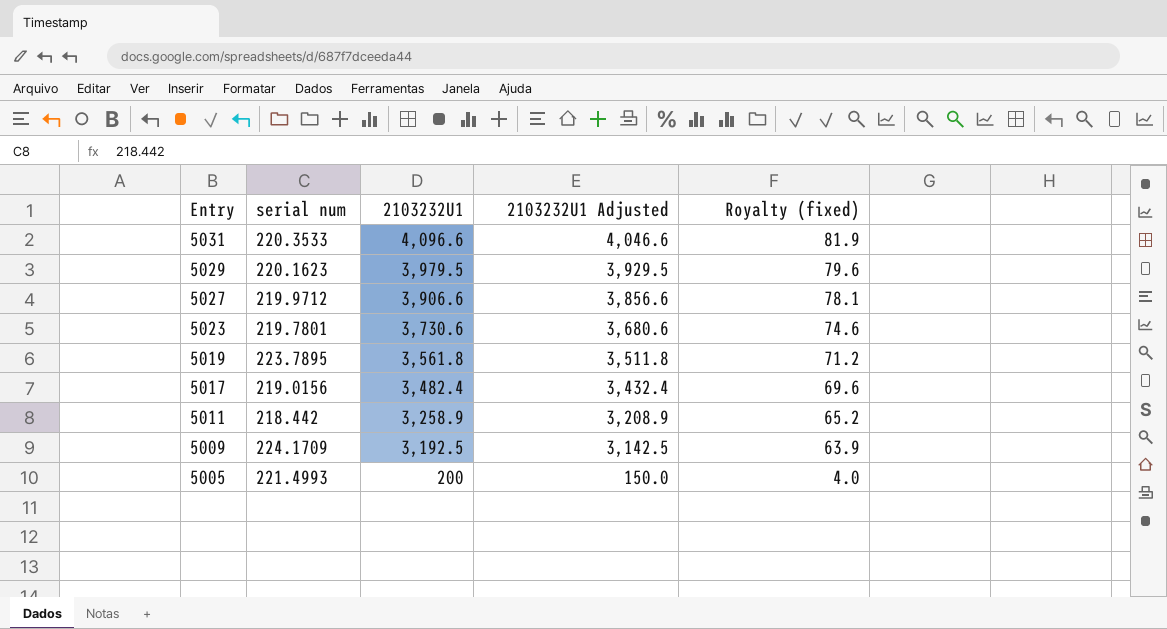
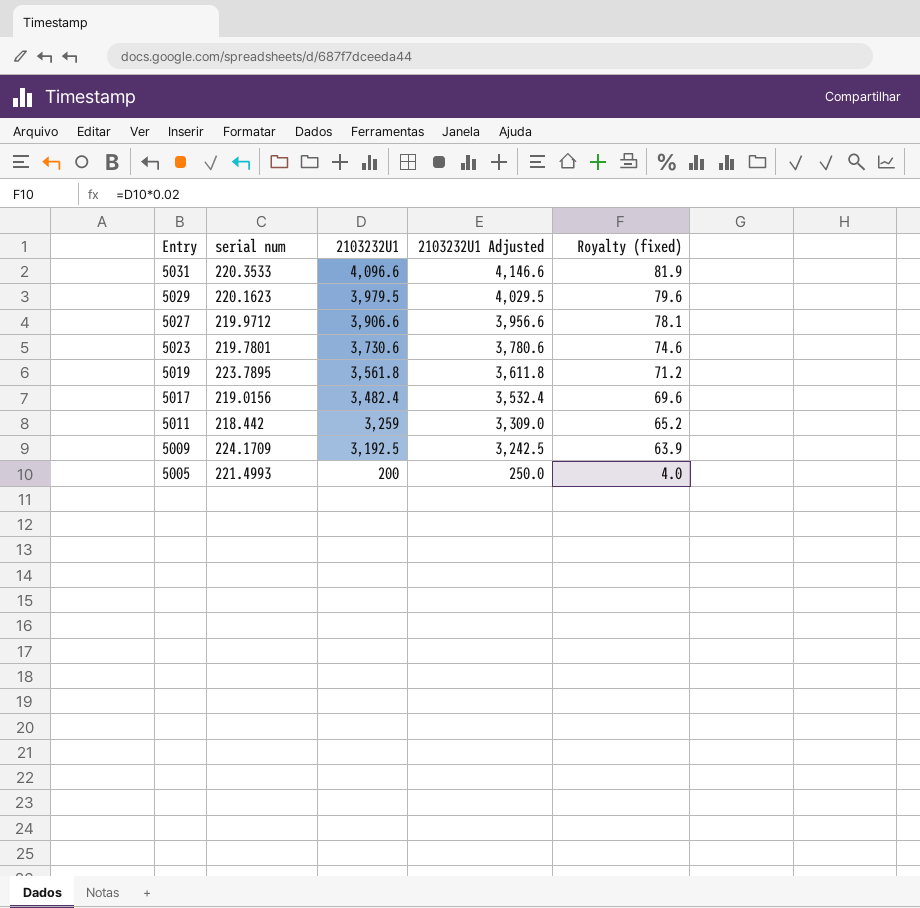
column 2103232U1 Adjusted | formula: [2103232U1] - 50 -> [2103232U1] + 50
5011 | 2103232U1: 3,258.9 -> 3,259

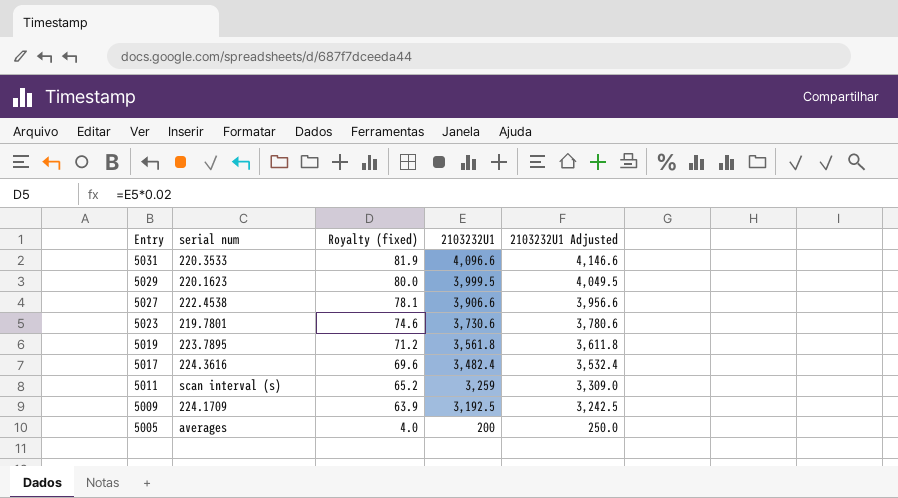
column Royalty (fixed) | position: 5 -> 3
5029 | Royalty (fixed): 79.6 -> 80.0
5029 | 2103232U1: 3,979.5 -> 3,999.5
5029 | 2103232U1 Adjusted: 4,029.5 -> 4,049.5
5027 | serial num: 219.9712 -> 222.4538
5017 | serial num: 219.0156 -> 224.3616
5011 | serial num: 218.442 -> scan interval (s)
5005 | serial num: 221.4993 -> averages

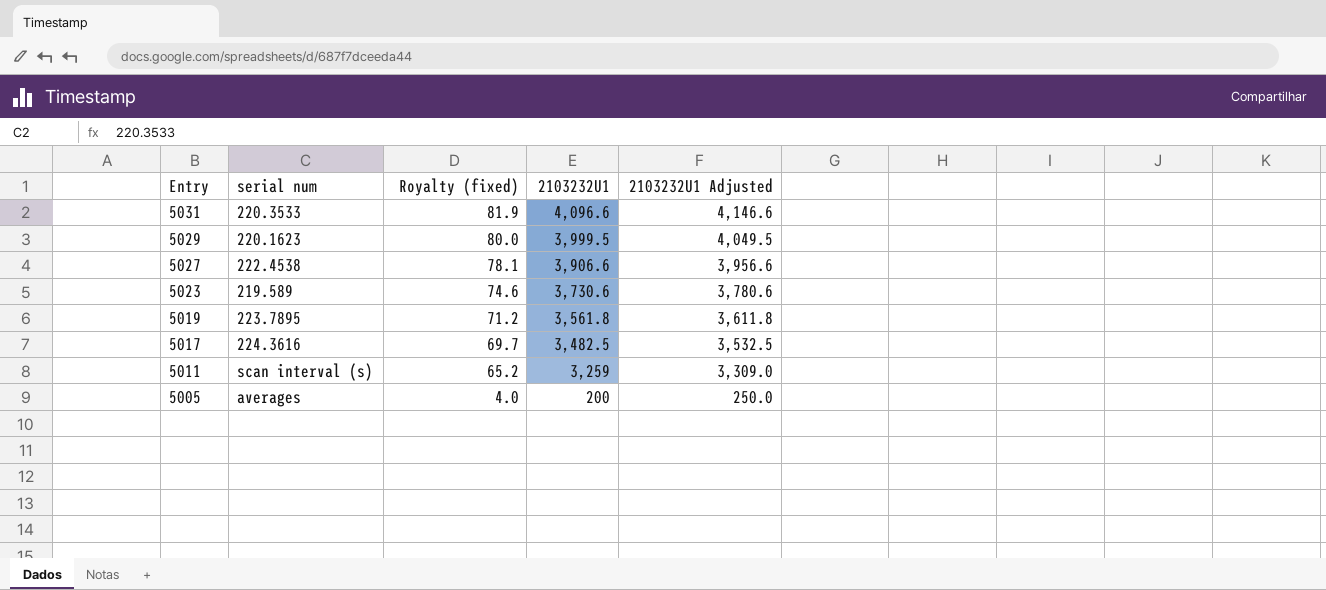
row 5009: 224.1709 | 63.9 | 3,192.5 | 3,242.5 -> none
5023 | serial num: 219.7801 -> 219.589
5017 | Royalty (fixed): 69.6 -> 69.7
5017 | 2103232U1: 3,482.4 -> 3,482.5
5017 | 2103232U1 Adjusted: 3,532.4 -> 3,532.5

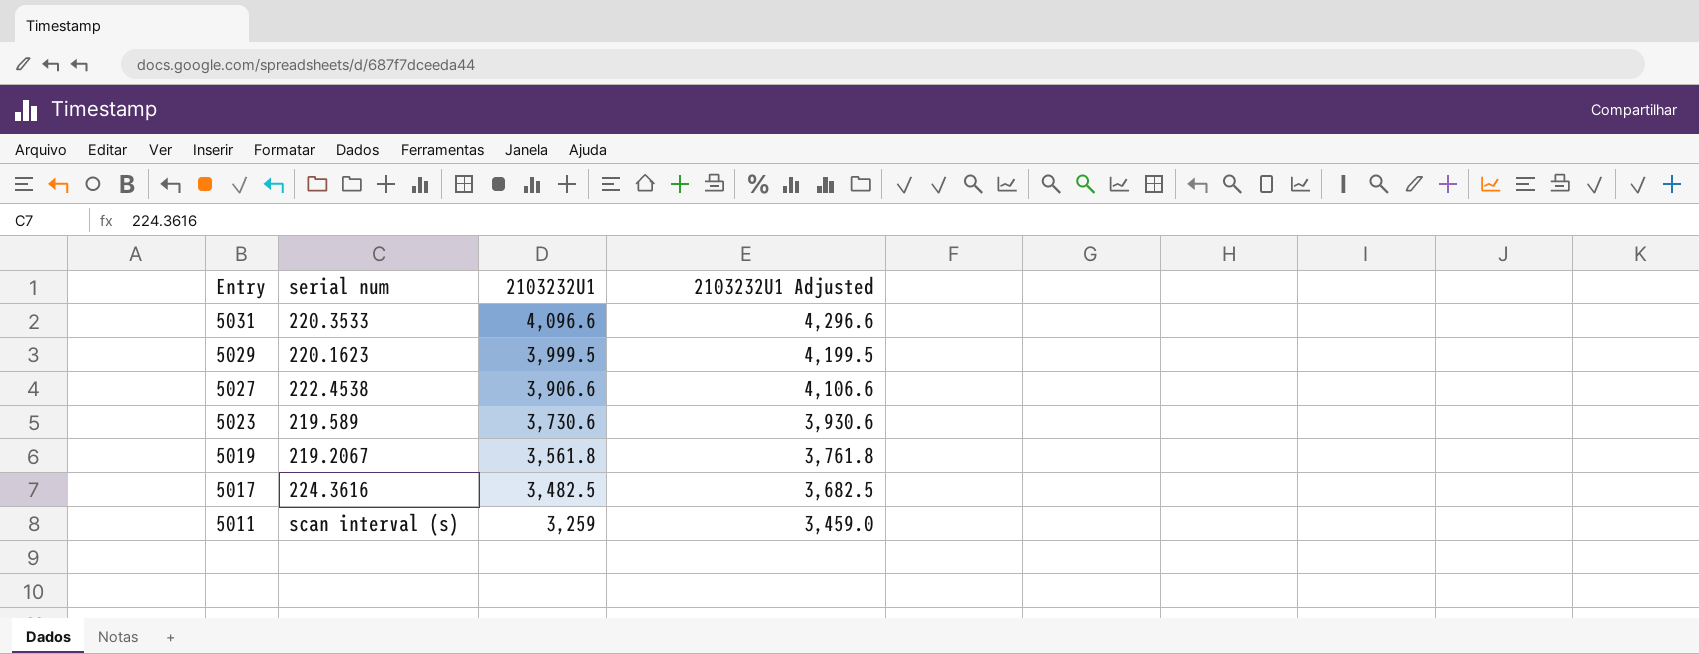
column Royalty (fixed) | formula: [2103232U1] * 0.02 -> none
column 2103232U1 Adjusted | formula: [2103232U1] + 50 -> [2103232U1] + 200
row 5005: averages | 4.0 | 200 | 250.0 -> none
5019 | serial num: 223.7895 -> 219.2067

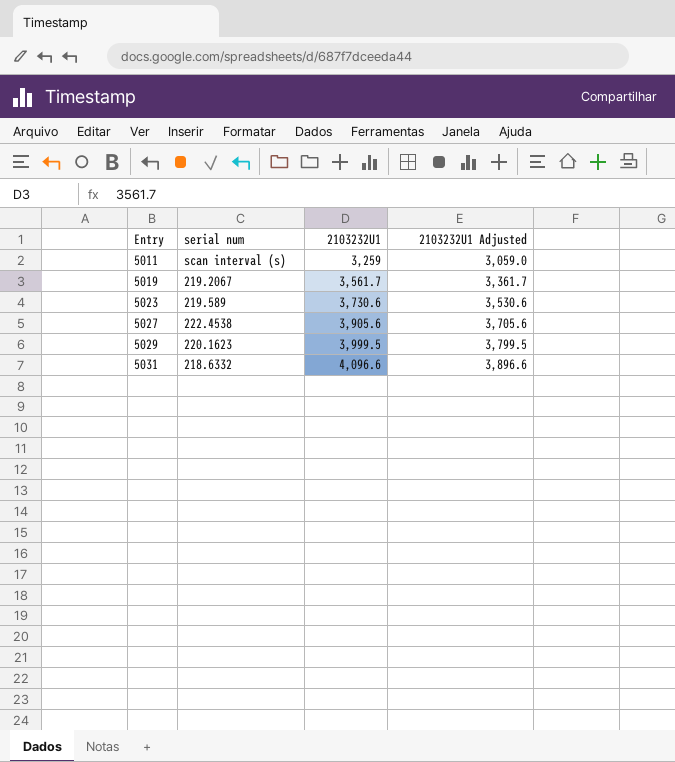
row order: Entry descending -> Entry ascending
column 2103232U1 Adjusted | formula: [2103232U1] + 200 -> [2103232U1] - 200
row 5017: 224.3616 | 3,482.5 | 3,682.5 -> none
5019 | 2103232U1: 3,561.8 -> 3,561.7
5027 | 2103232U1: 3,906.6 -> 3,905.6
5031 | serial num: 220.3533 -> 218.6332

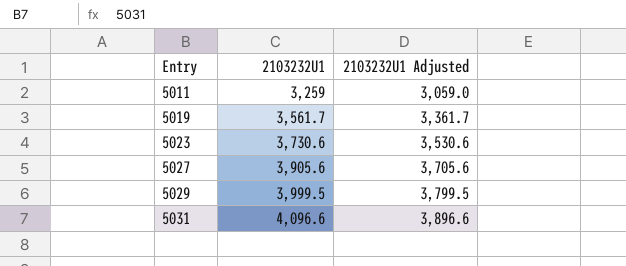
column serial num | position: 2 -> none

